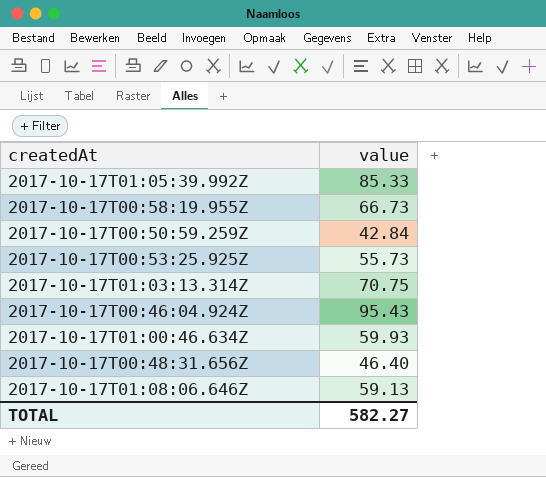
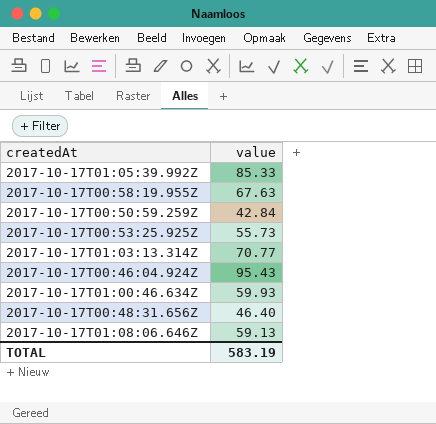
2017-10-17T00:58:19.955Z | value: 66.73 -> 67.63
2017-10-17T01:03:13.314Z | value: 70.75 -> 70.77
TOTAL | value: 582.27 -> 583.19

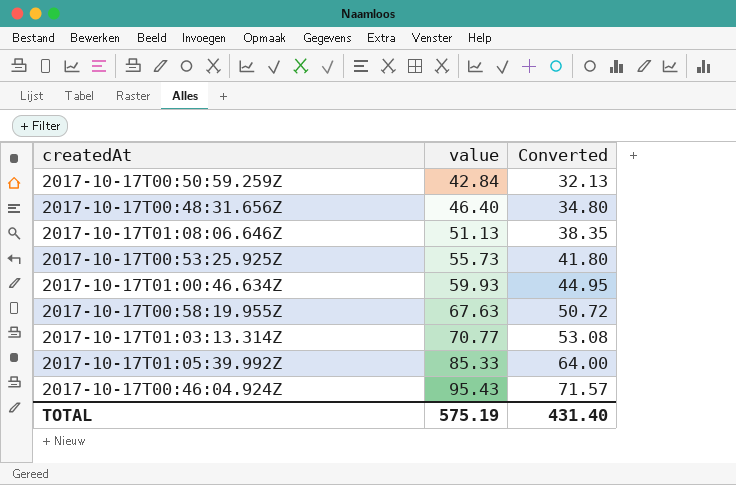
row order: none -> value ascending
column Converted | formula: none -> [value] * 0.75
2017-10-17T01:08:06.646Z | value: 59.13 -> 51.13
TOTAL | value: 583.19 -> 575.19

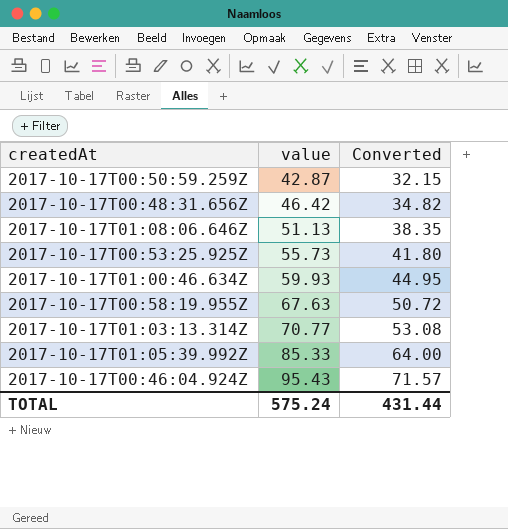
2017-10-17T00:50:59.259Z | value: 42.84 -> 42.87
2017-10-17T00:50:59.259Z | Converted: 32.13 -> 32.15
2017-10-17T00:48:31.656Z | value: 46.40 -> 46.42
2017-10-17T00:48:31.656Z | Converted: 34.80 -> 34.82
TOTAL | value: 575.19 -> 575.24
TOTAL | Converted: 431.40 -> 431.44

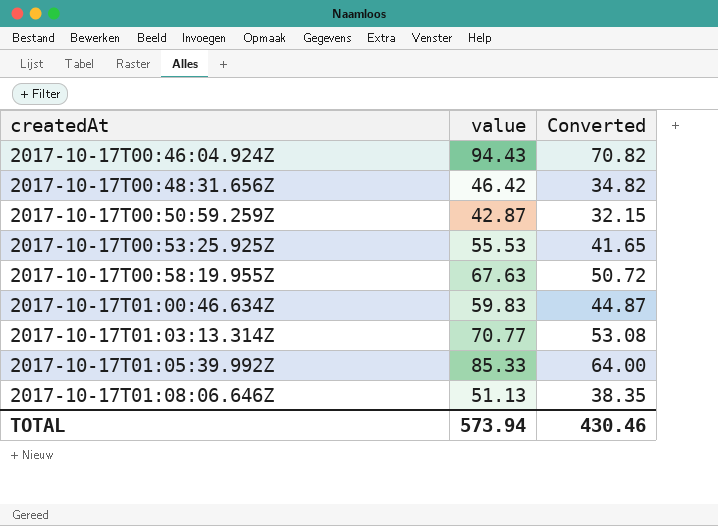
row order: value ascending -> createdAt ascending
2017-10-17T00:46:04.924Z | value: 95.43 -> 94.43
2017-10-17T00:46:04.924Z | Converted: 71.57 -> 70.82
2017-10-17T00:53:25.925Z | value: 55.73 -> 55.53
2017-10-17T00:53:25.925Z | Converted: 41.80 -> 41.65
2017-10-17T01:00:46.634Z | value: 59.93 -> 59.83
2017-10-17T01:00:46.634Z | Converted: 44.95 -> 44.87
TOTAL | value: 575.24 -> 573.94
TOTAL | Converted: 431.44 -> 430.46

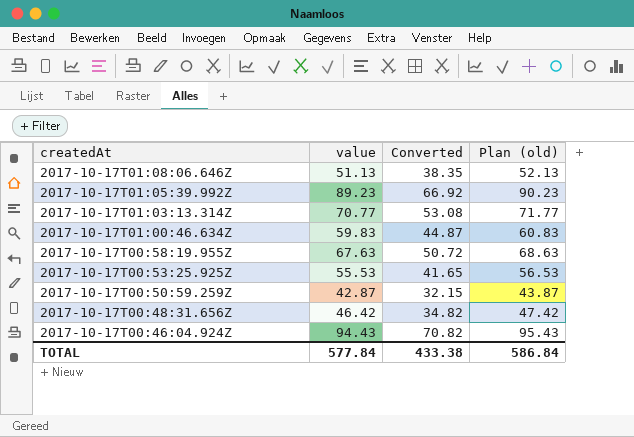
row order: createdAt ascending -> createdAt descending
column Plan (old) | formula: none -> [value] + 1
2017-10-17T01:05:39.992Z | value: 85.33 -> 89.23
2017-10-17T01:05:39.992Z | Converted: 64.00 -> 66.92
TOTAL | value: 573.94 -> 577.84
TOTAL | Converted: 430.46 -> 433.38

